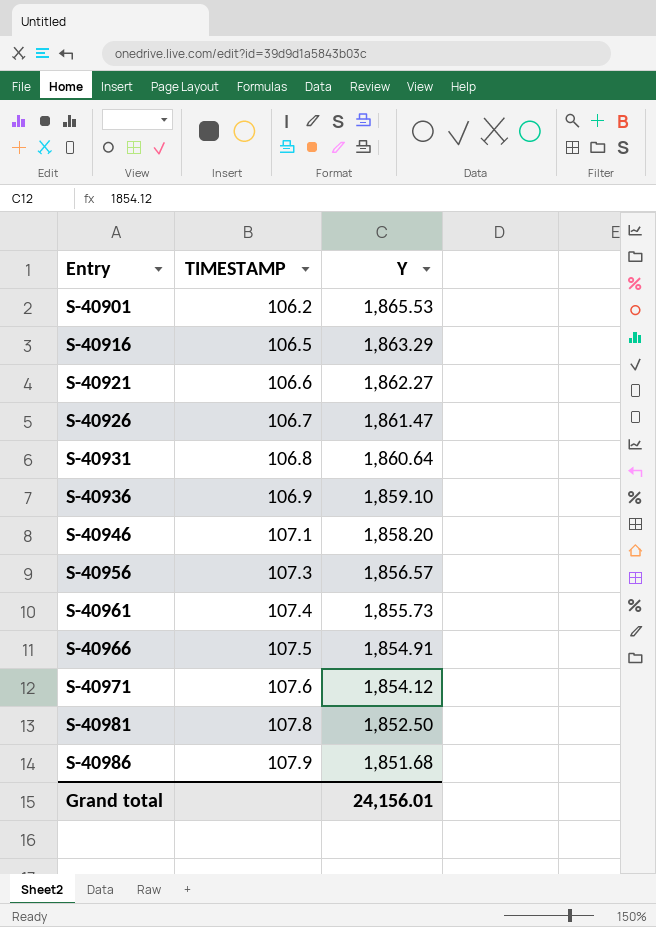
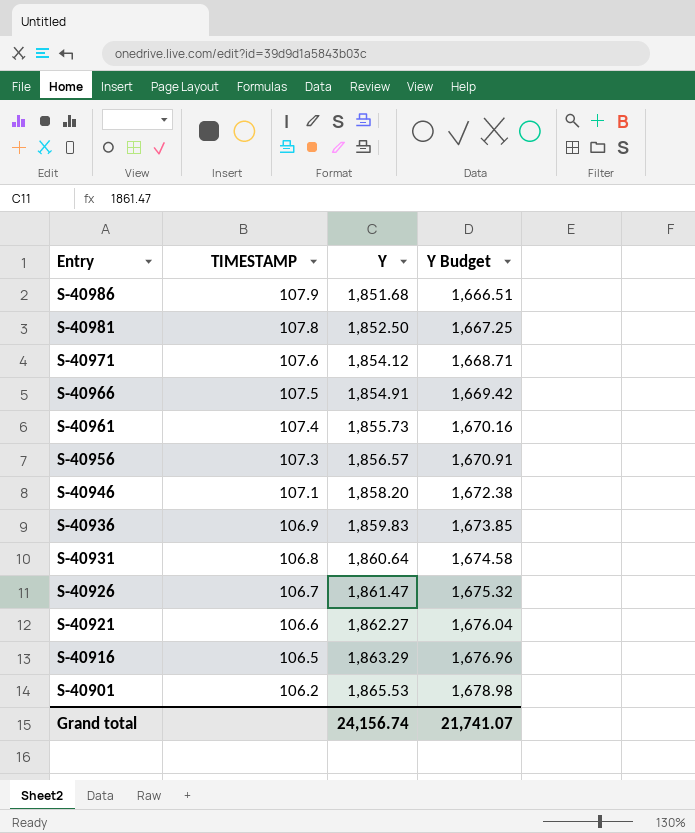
row order: Entry ascending -> Entry descending
column Y Budget | formula: none -> [Y] * 0.9
S-40936 | Y: 1,859.10 -> 1,859.83
Grand total | Y: 24,156.01 -> 24,156.74

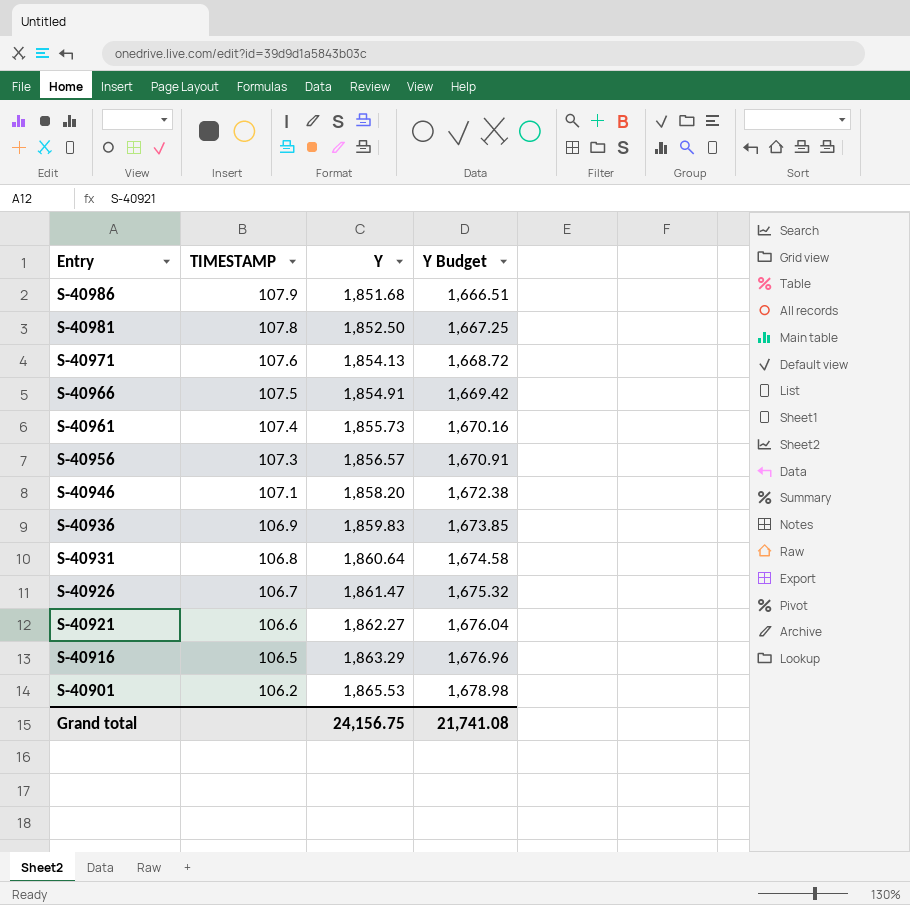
S-40971 | Y: 1,854.12 -> 1,854.13
S-40971 | Y Budget: 1,668.71 -> 1,668.72
Grand total | Y: 24,156.74 -> 24,156.75
Grand total | Y Budget: 21,741.07 -> 21,741.08

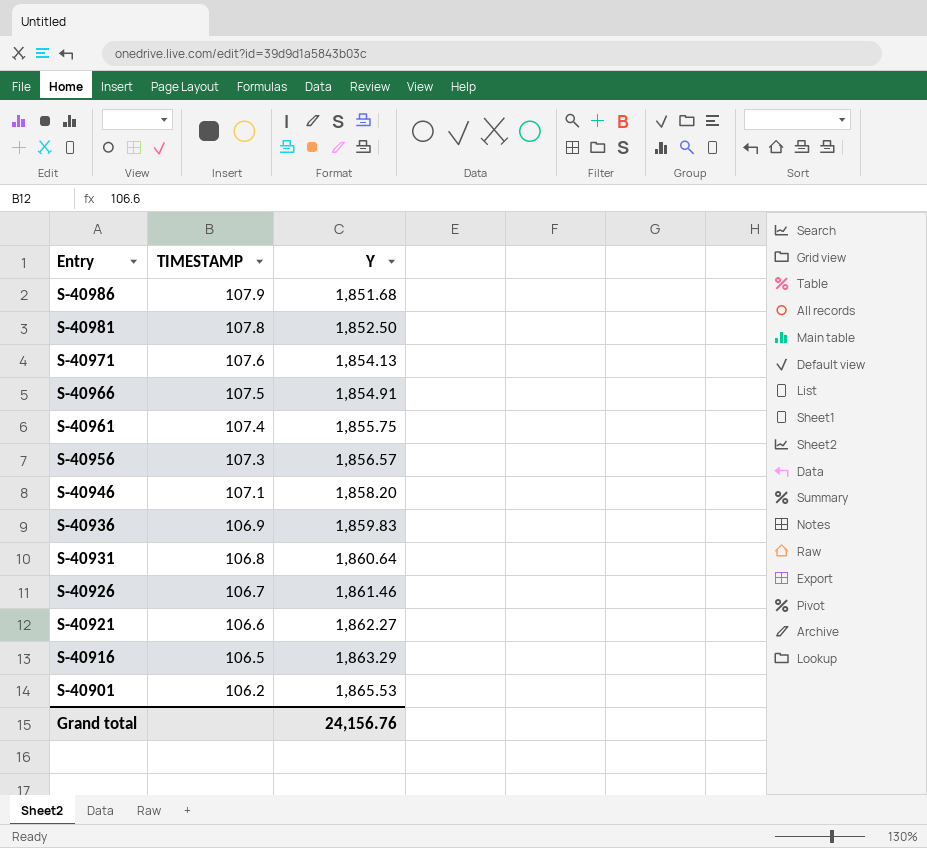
column Y Budget | formula: [Y] * 0.9 -> none
S-40961 | Y: 1,855.73 -> 1,855.75
S-40926 | Y: 1,861.47 -> 1,861.46
Grand total | Y: 24,156.75 -> 24,156.76

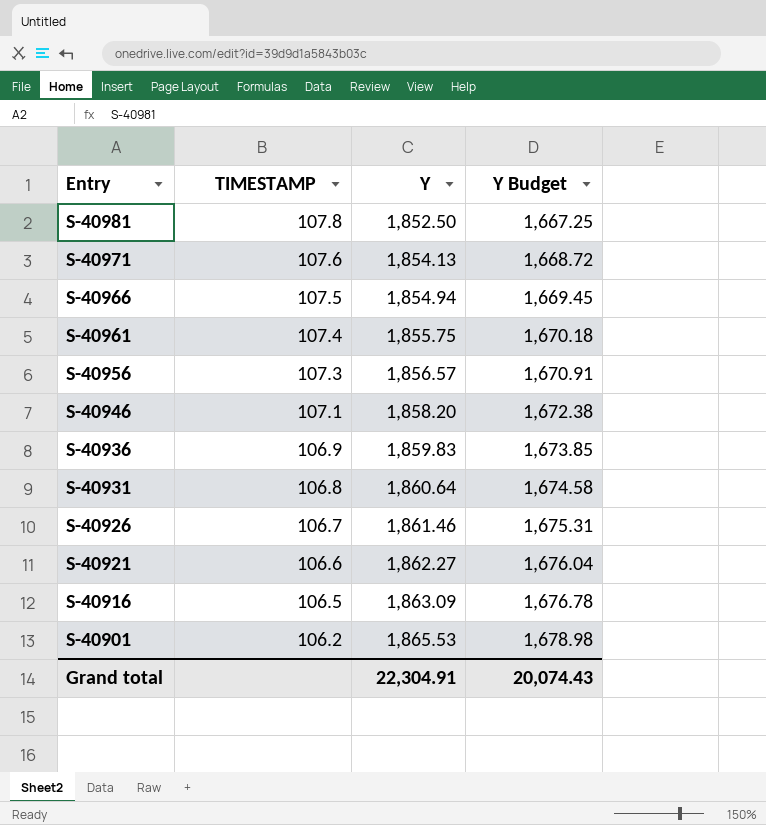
column Y Budget | formula: none -> [Y] * 0.9
row S-40986: 107.9 | 1,851.68 -> none
S-40966 | Y: 1,854.91 -> 1,854.94
S-40916 | Y: 1,863.29 -> 1,863.09
Grand total | Y: 24,156.76 -> 22,304.91

